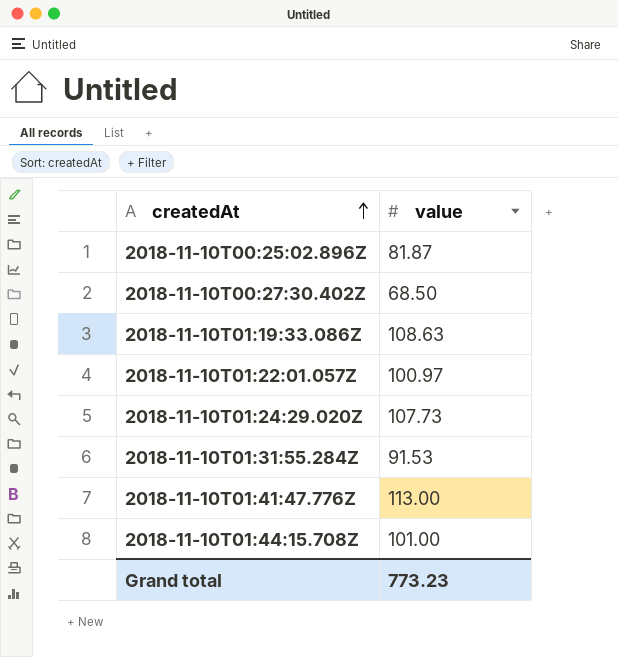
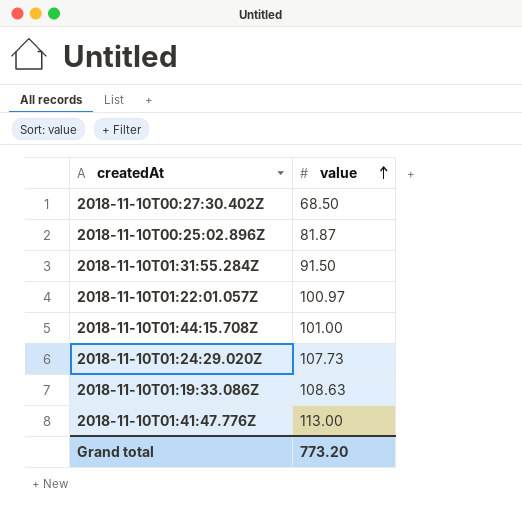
row order: createdAt ascending -> value ascending
2018-11-10T01:31:55.284Z | value: 91.53 -> 91.50
Grand total | value: 773.23 -> 773.20

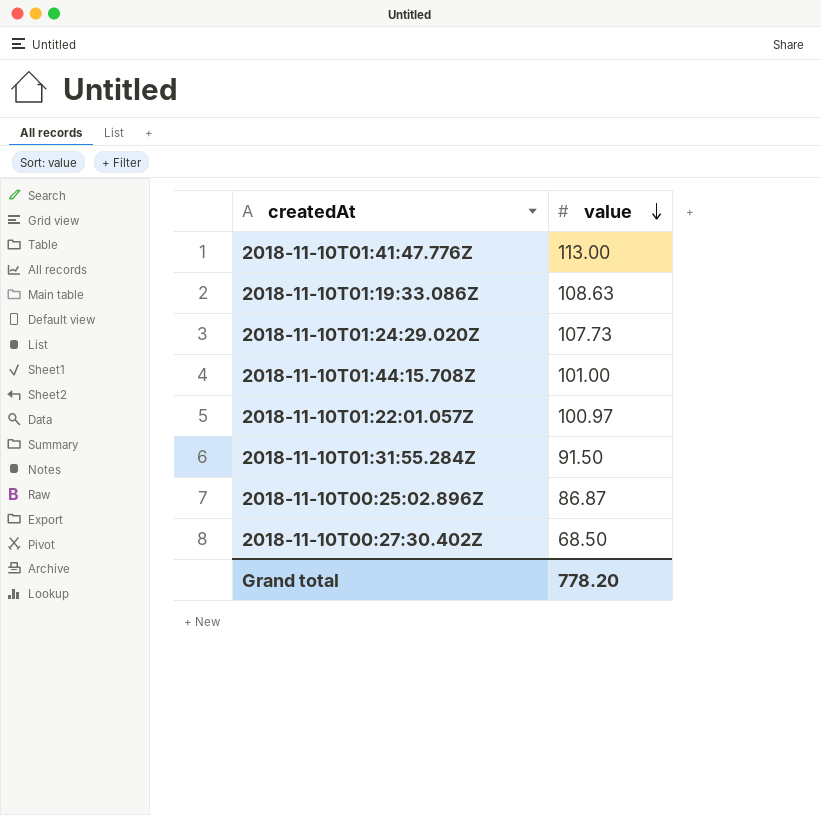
row order: value ascending -> value descending
2018-11-10T00:25:02.896Z | value: 81.87 -> 86.87
Grand total | value: 773.20 -> 778.20

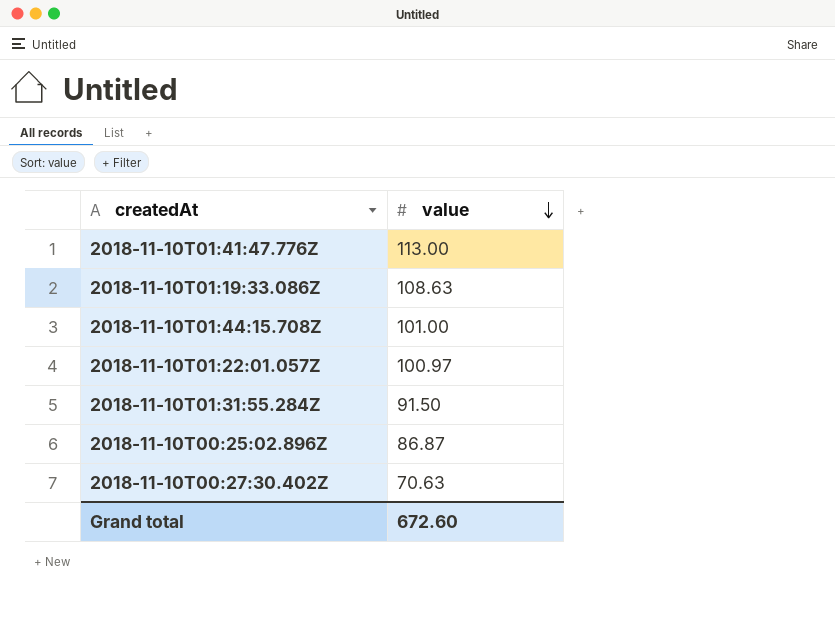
row 2018-11-10T01:24:29.020Z: 107.73 -> none
2018-11-10T00:27:30.402Z | value: 68.50 -> 70.63
Grand total | value: 778.20 -> 672.60

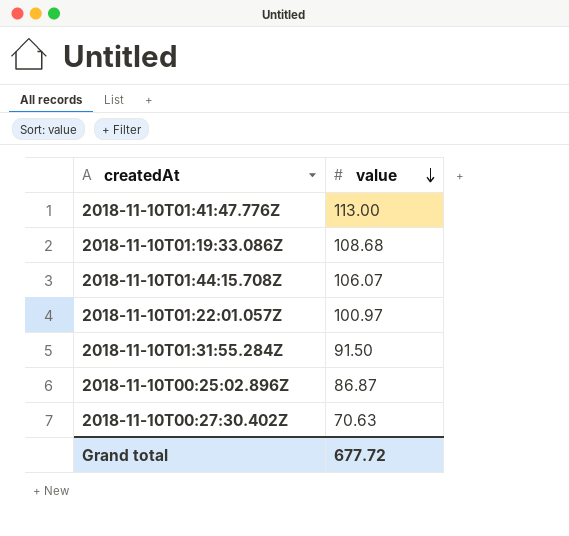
2018-11-10T01:19:33.086Z | value: 108.63 -> 108.68
2018-11-10T01:44:15.708Z | value: 101.00 -> 106.07
Grand total | value: 672.60 -> 677.72

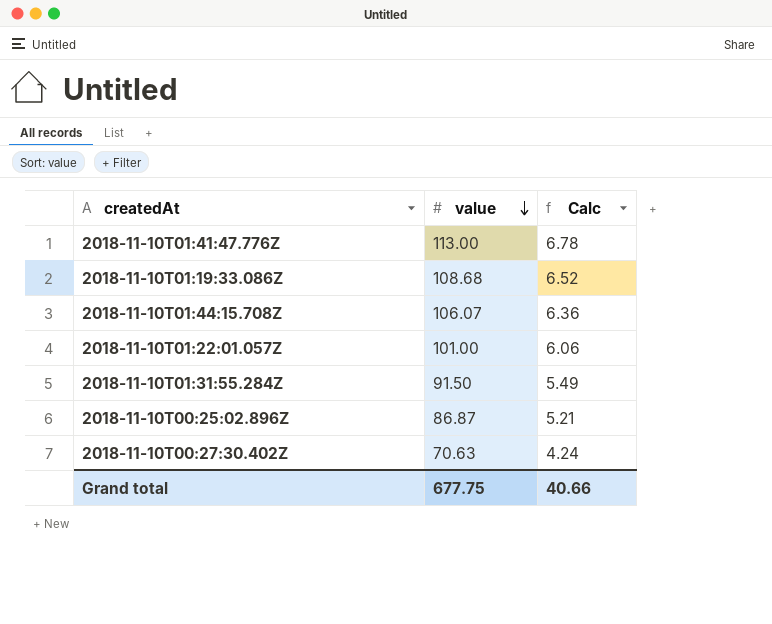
column Calc | formula: none -> [value] * 0.06
2018-11-10T01:22:01.057Z | value: 100.97 -> 101.00
Grand total | value: 677.72 -> 677.75

